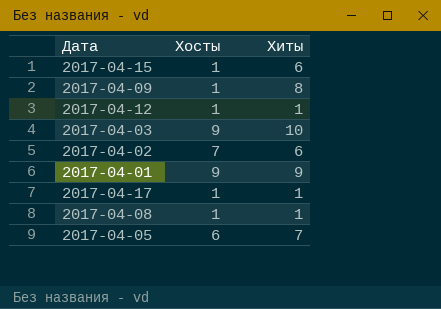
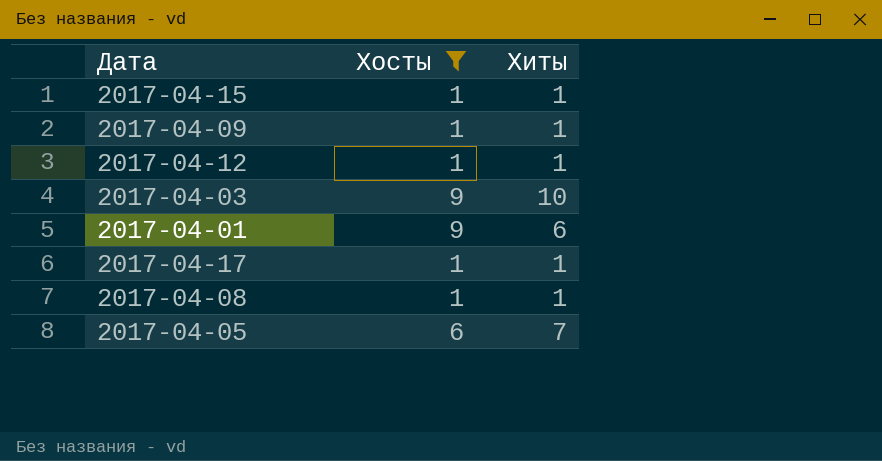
filter: none -> Хосты != 7
2017-04-15 | Хиты: 6 -> 1
2017-04-09 | Хиты: 8 -> 1
2017-04-01 | Хиты: 9 -> 6

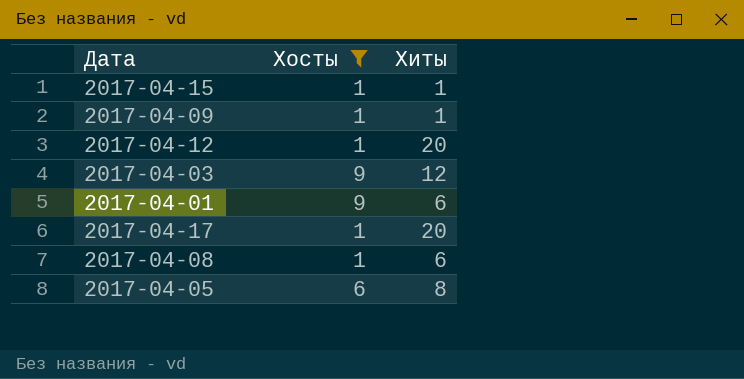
2017-04-12 | Хиты: 1 -> 20
2017-04-03 | Хиты: 10 -> 12
2017-04-17 | Хиты: 1 -> 20
2017-04-08 | Хиты: 1 -> 6
2017-04-05 | Хиты: 7 -> 8

